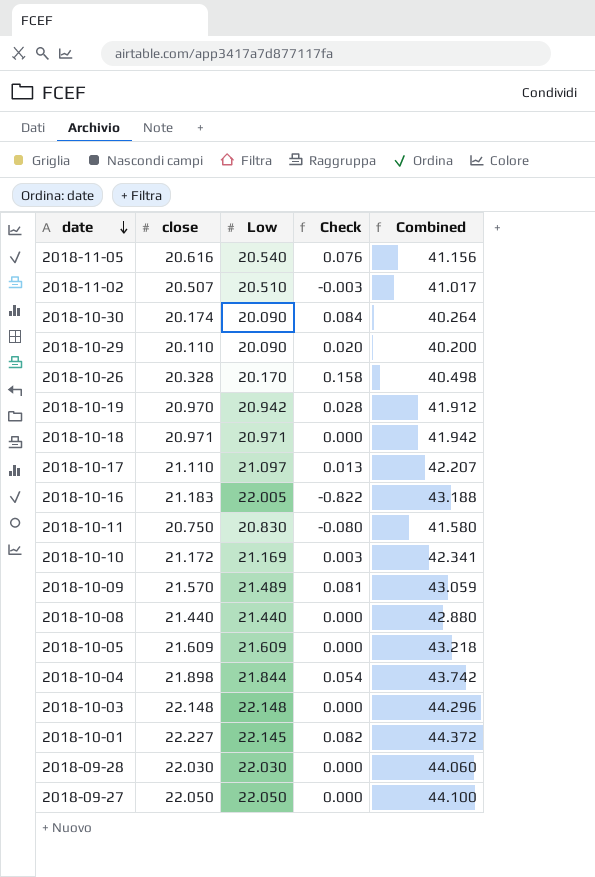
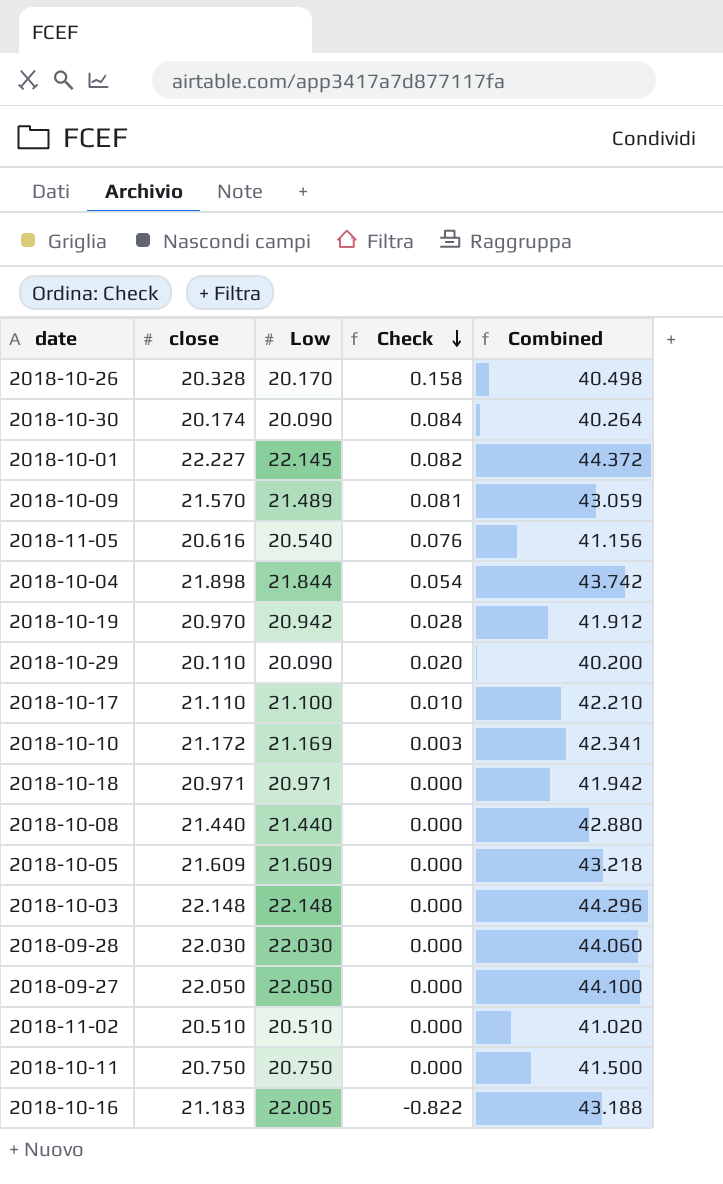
row order: date descending -> Check descending
2018-10-17 | Low: 21.097 -> 21.100
2018-10-17 | Check: 0.013 -> 0.010
2018-10-17 | Combined: 42.207 -> 42.210
2018-11-02 | close: 20.507 -> 20.510
2018-11-02 | Check: -0.003 -> 0.000
2018-11-02 | Combined: 41.017 -> 41.020
2018-10-11 | Low: 20.830 -> 20.750
2018-10-11 | Check: -0.080 -> 0.000
2018-10-11 | Combined: 41.580 -> 41.500

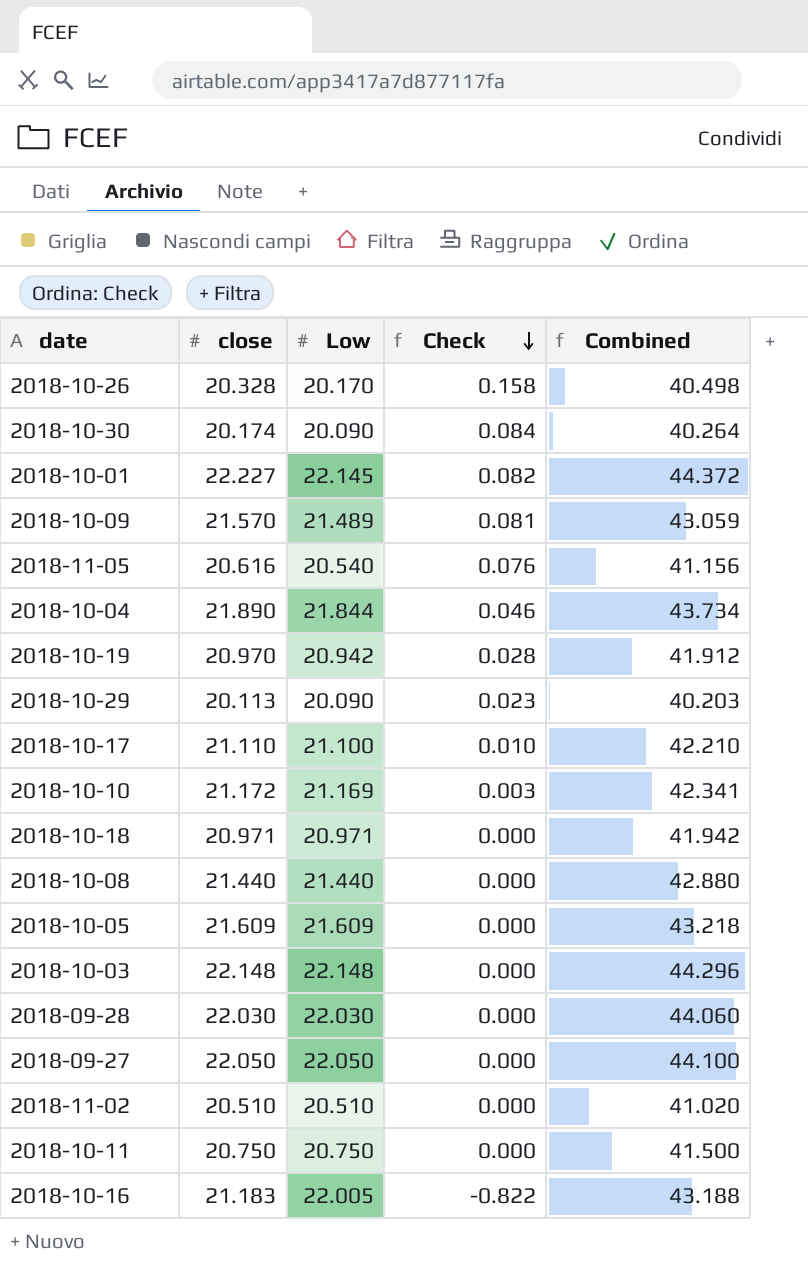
2018-10-04 | close: 21.898 -> 21.890
2018-10-04 | Check: 0.054 -> 0.046
2018-10-04 | Combined: 43.742 -> 43.734
2018-10-29 | close: 20.110 -> 20.113
2018-10-29 | Check: 0.020 -> 0.023
2018-10-29 | Combined: 40.200 -> 40.203

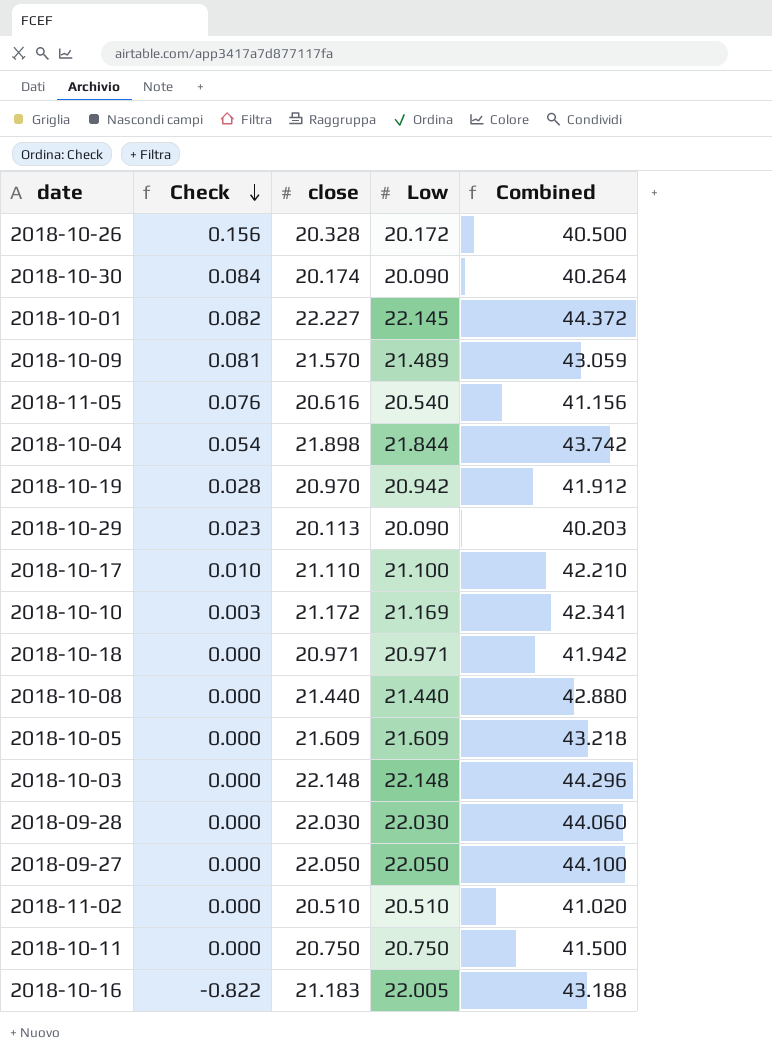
column Check | position: 4 -> 2
2018-10-26 | Check: 0.158 -> 0.156
2018-10-26 | Low: 20.170 -> 20.172
2018-10-26 | Combined: 40.498 -> 40.500
2018-10-04 | Check: 0.046 -> 0.054
2018-10-04 | close: 21.890 -> 21.898
2018-10-04 | Combined: 43.734 -> 43.742

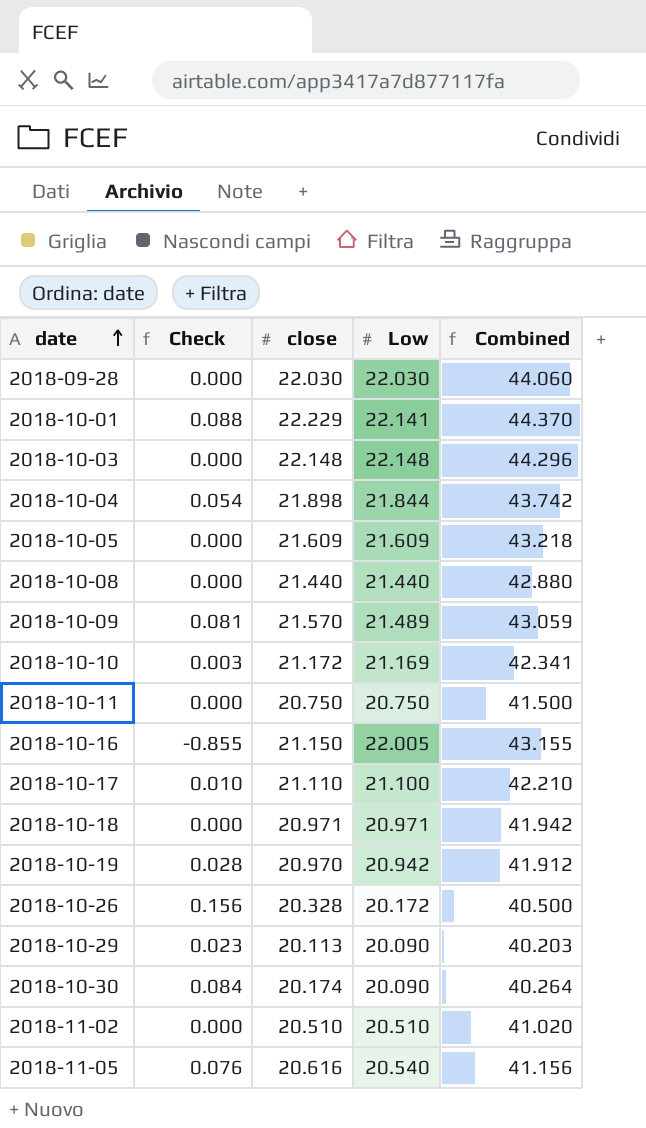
row order: Check descending -> date ascending
row 2018-09-27: 0.000 | 22.050 | 22.050 | 44.100 -> none
2018-10-01 | Check: 0.082 -> 0.088
2018-10-01 | close: 22.227 -> 22.229
2018-10-01 | Low: 22.145 -> 22.141
2018-10-01 | Combined: 44.372 -> 44.370
2018-10-16 | Check: -0.822 -> -0.855
2018-10-16 | close: 21.183 -> 21.150
2018-10-16 | Combined: 43.188 -> 43.155

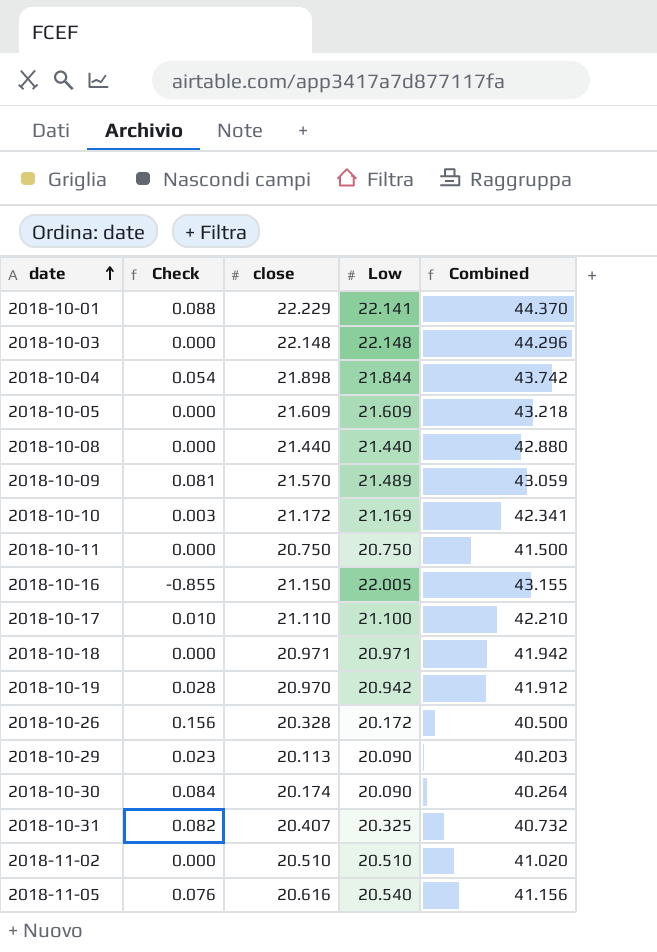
row 2018-09-28: 0.000 | 22.030 | 22.030 | 44.060 -> none
row 2018-10-31: none -> 0.082 | 20.407 | 20.325 | 40.732

